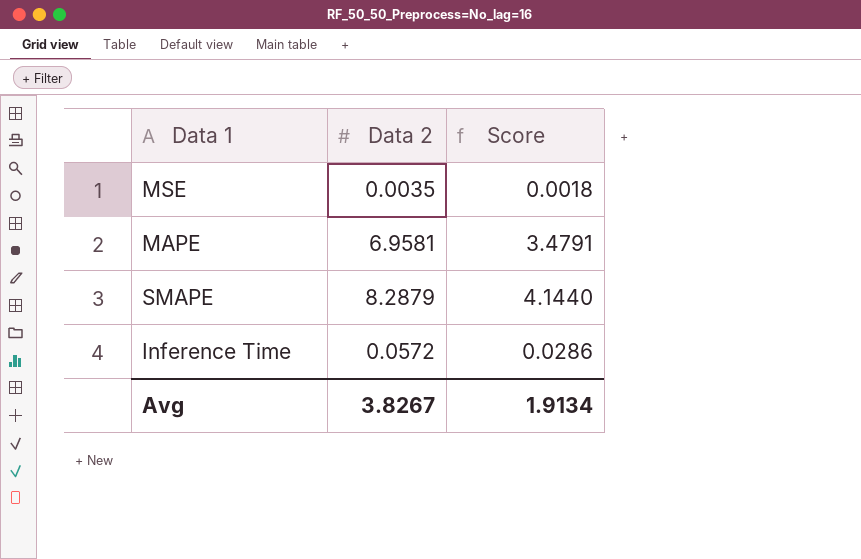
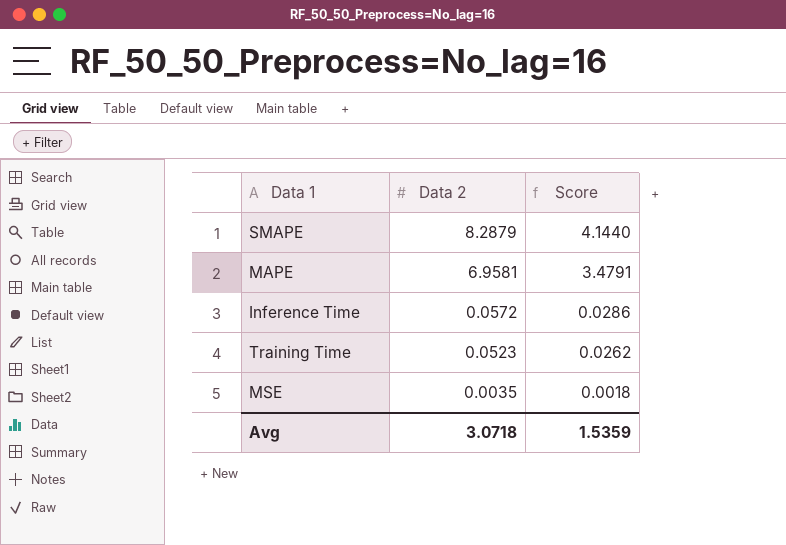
row order: none -> Data 2 descending
row Training Time: none -> 0.0523 | 0.0262
Avg | Data 2: 3.8267 -> 3.0718
Avg | Score: 1.9134 -> 1.5359

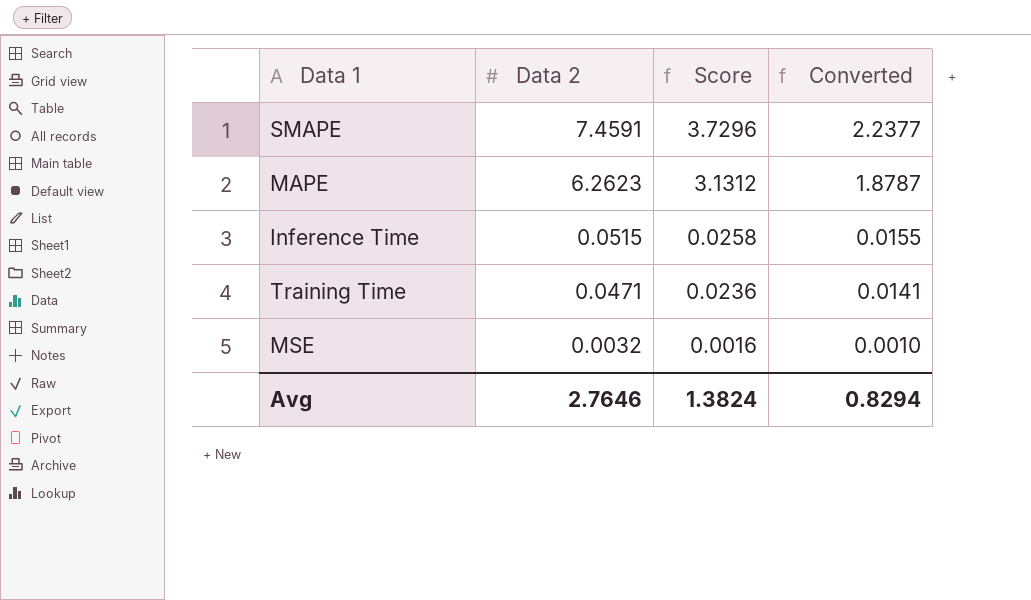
column Converted | formula: none -> [Data 2] * 0.3
SMAPE | Data 2: 8.2879 -> 7.4591
SMAPE | Score: 4.1440 -> 3.7296
MAPE | Data 2: 6.9581 -> 6.2623
MAPE | Score: 3.4791 -> 3.1312
Inference Time | Data 2: 0.0572 -> 0.0515
Inference Time | Score: 0.0286 -> 0.0258
Training Time | Data 2: 0.0523 -> 0.0471
Training Time | Score: 0.0262 -> 0.0236
MSE | Data 2: 0.0035 -> 0.0032
MSE | Score: 0.0018 -> 0.0016
Avg | Data 2: 3.0718 -> 2.7646
Avg | Score: 1.5359 -> 1.3824

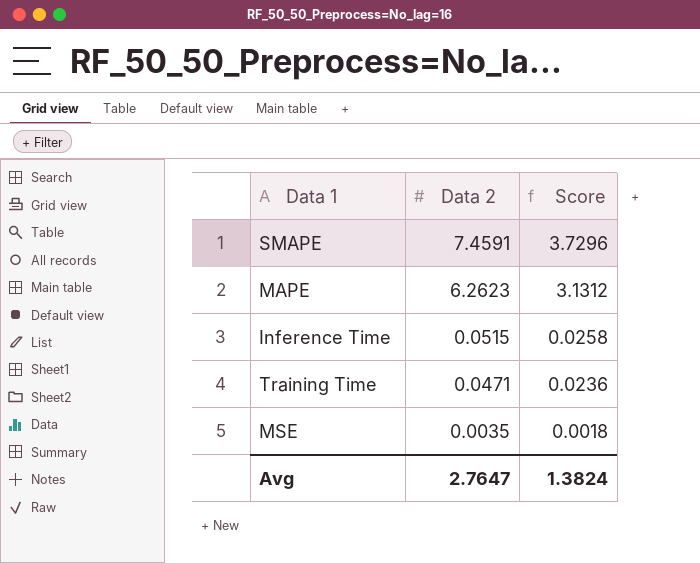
column Converted | formula: [Data 2] * 0.3 -> none
MSE | Data 2: 0.0032 -> 0.0035
MSE | Score: 0.0016 -> 0.0018
Avg | Data 2: 2.7646 -> 2.7647

